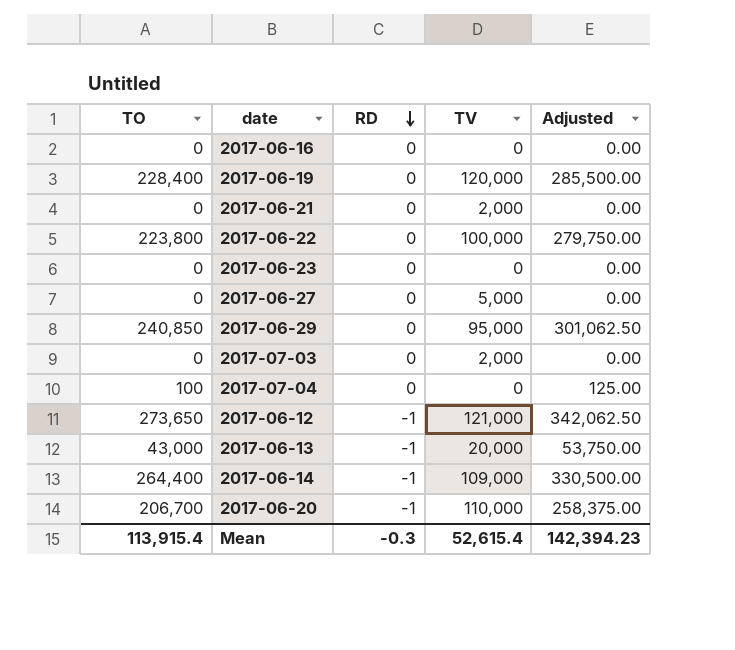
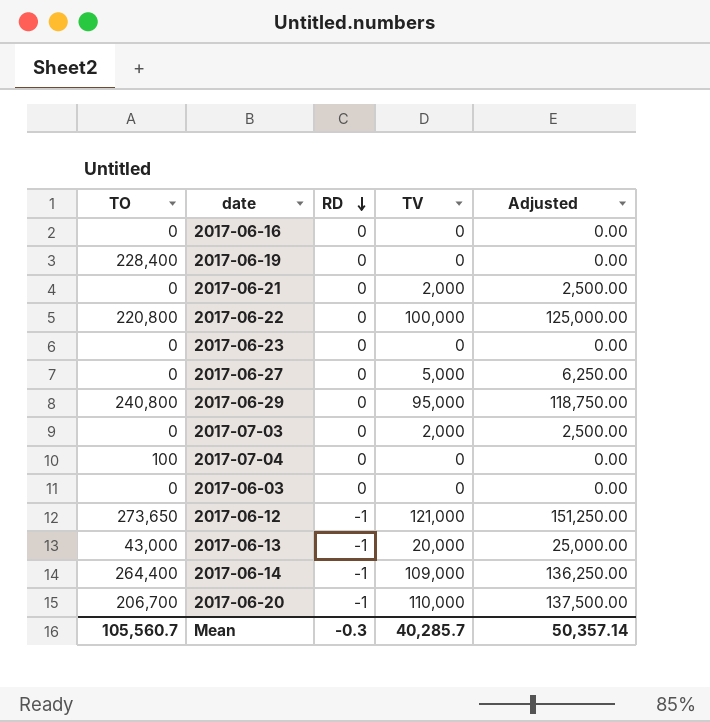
column Adjusted | formula: [TO] * 1.25 -> [TV] * 1.25
2017-06-19 | TV: 120,000 -> 0
2017-06-22 | TO: 223,800 -> 220,800
2017-06-29 | TO: 240,850 -> 240,800
row 2017-06-03: none -> 0 | 0 | 0 | 0.00
Mean | TO: 113,915.4 -> 105,560.7
Mean | TV: 52,615.4 -> 40,285.7
Mean | Adjusted: 142,394.23 -> 50,357.14

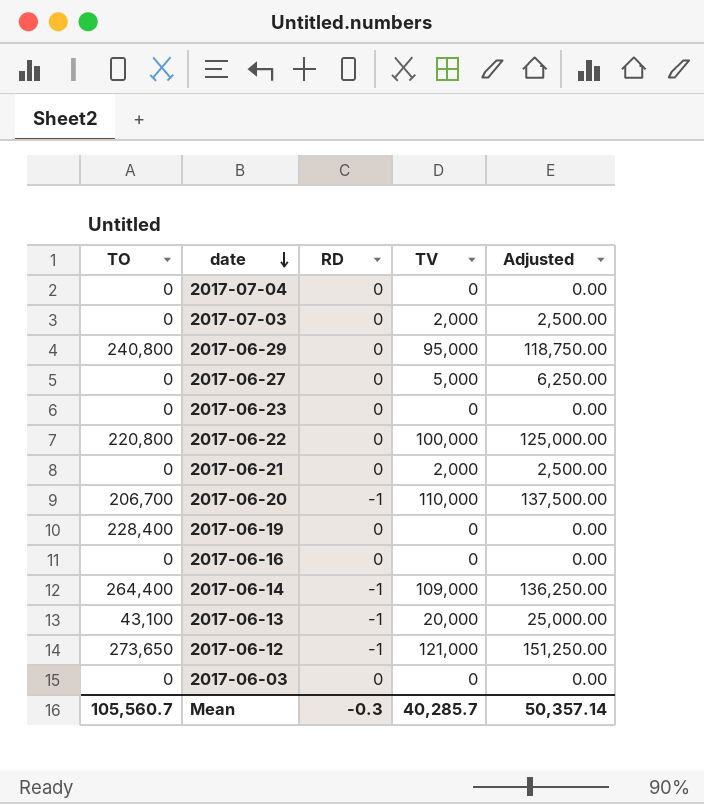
row order: RD descending -> date descending
2017-07-04 | TO: 100 -> 0
2017-06-13 | TO: 43,000 -> 43,100

